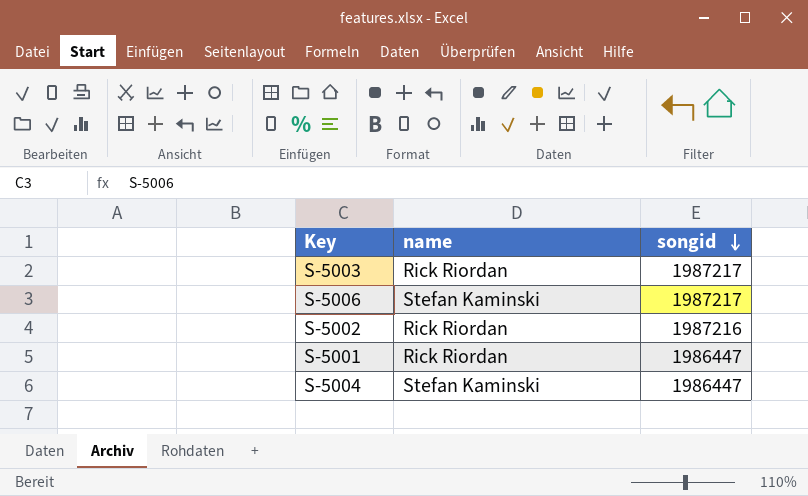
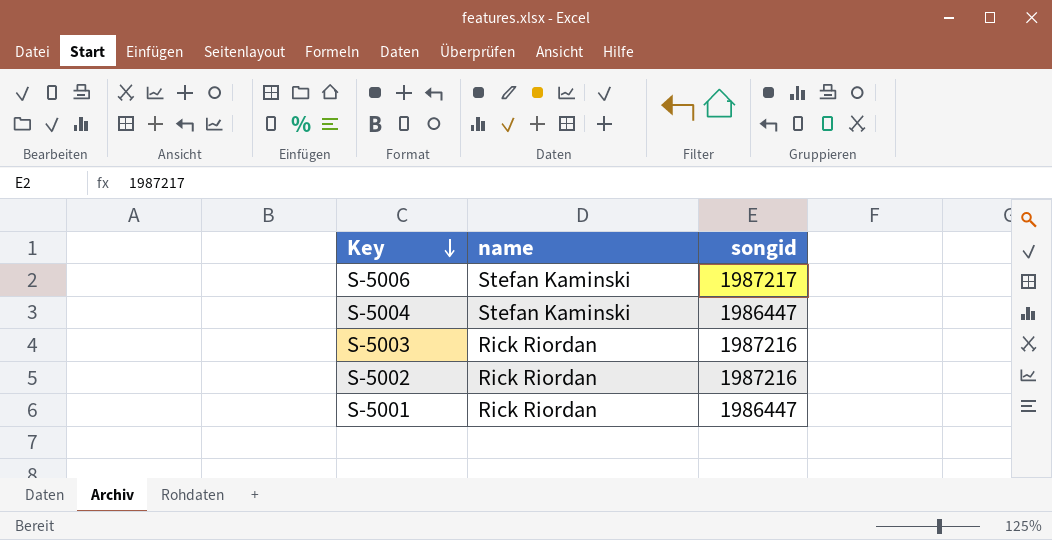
row order: songid descending -> Key descending
S-5003 | songid: 1987217 -> 1987216

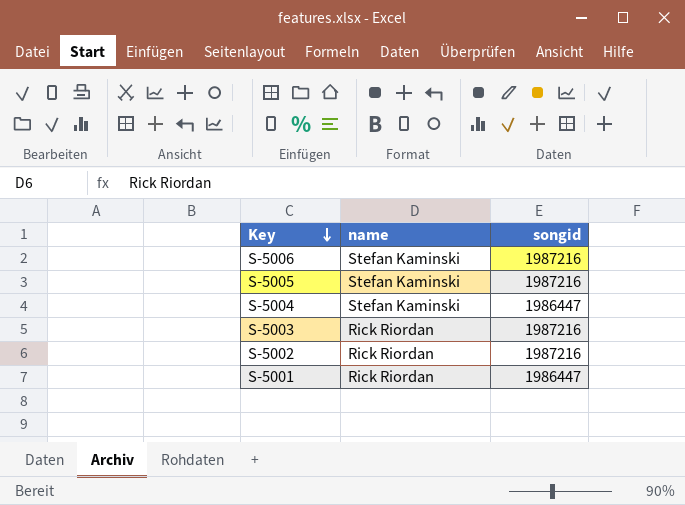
S-5006 | songid: 1987217 -> 1987216
row S-5005: none -> Stefan Kaminski | 1987216

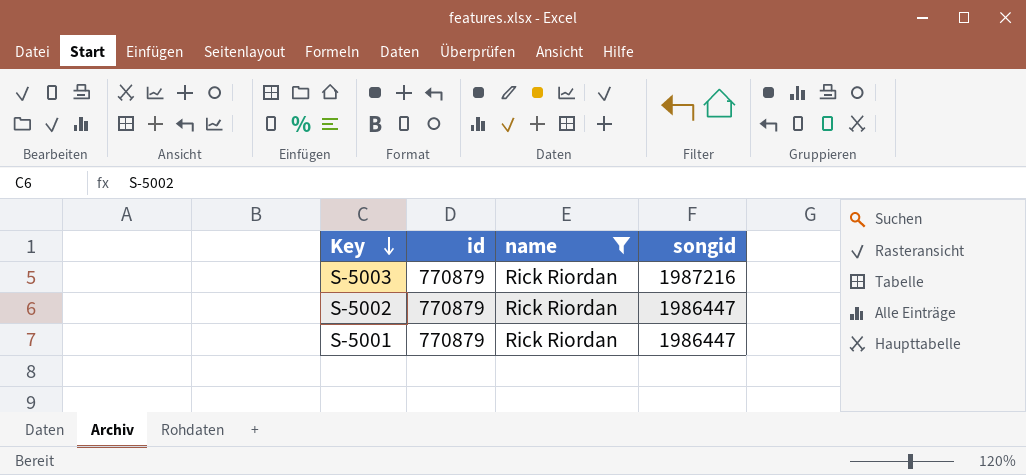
filter: none -> name = Rick Riordan
column id | position: none -> 2
S-5002 | songid: 1987216 -> 1986447

